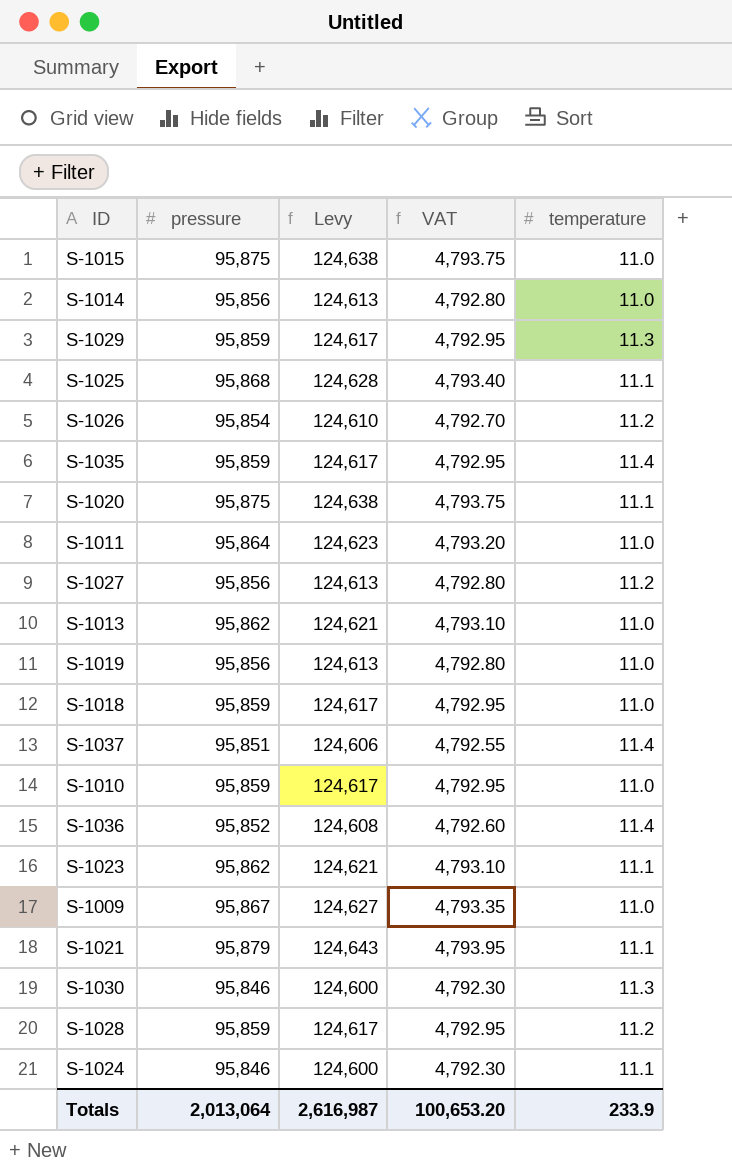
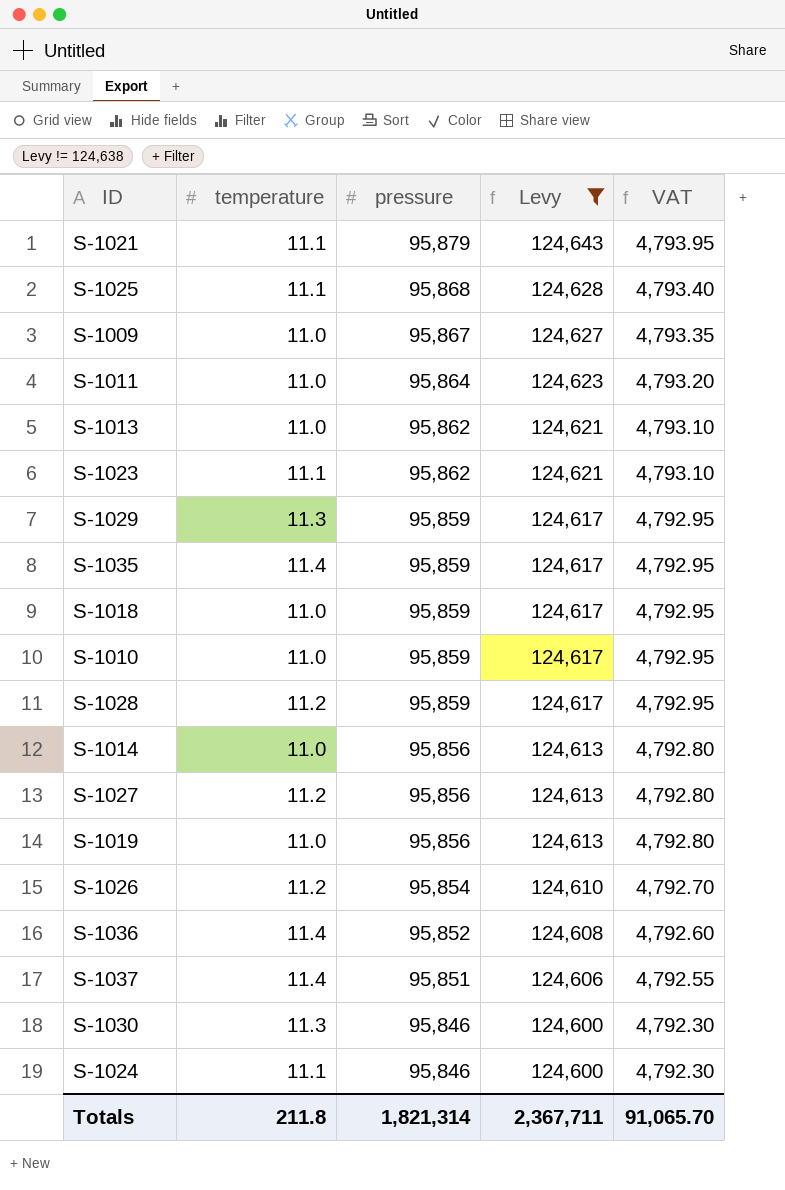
filter: none -> Levy != 124,638
row order: none -> pressure descending
column temperature | position: 5 -> 2
Totals | temperature: 233.9 -> 211.8
Totals | pressure: 2,013,064 -> 1,821,314
Totals | Levy: 2,616,987 -> 2,367,711
Totals | VAT: 100,653.20 -> 91,065.70

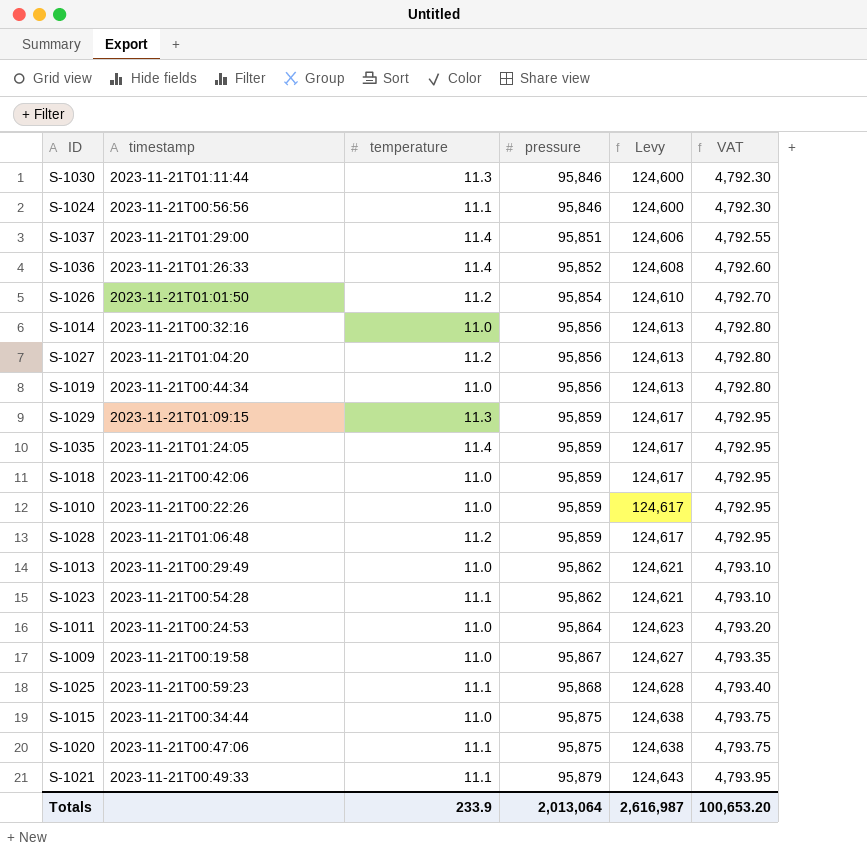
filter: Levy != 124,638 -> none
row order: pressure descending -> pressure ascending
column timestamp | position: none -> 2
Totals | temperature: 211.8 -> 233.9
Totals | pressure: 1,821,314 -> 2,013,064
Totals | Levy: 2,367,711 -> 2,616,987
Totals | VAT: 91,065.70 -> 100,653.20

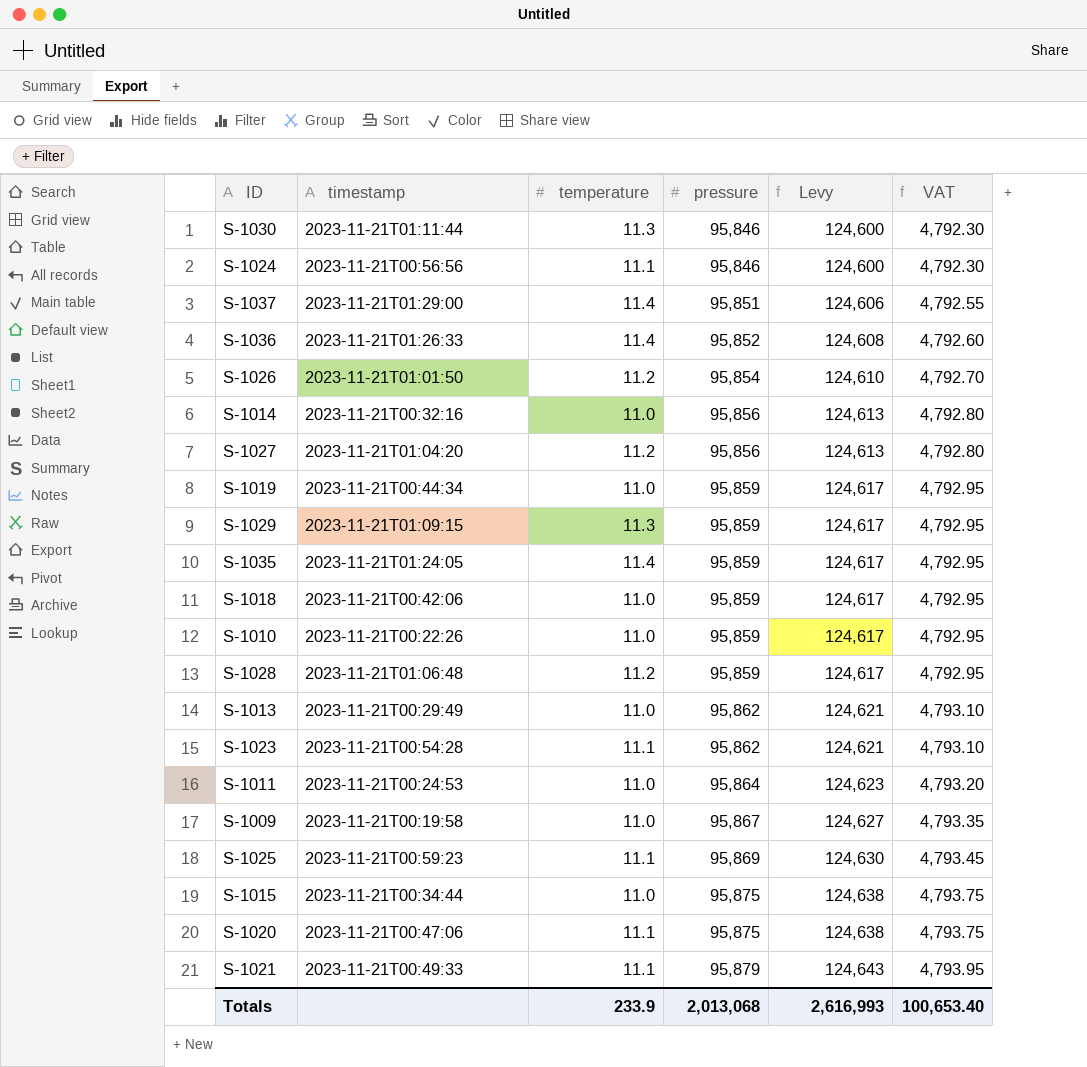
S-1019 | pressure: 95,856 -> 95,859
S-1019 | Levy: 124,613 -> 124,617
S-1019 | VAT: 4,792.80 -> 4,792.95
S-1025 | pressure: 95,868 -> 95,869
S-1025 | Levy: 124,628 -> 124,630
S-1025 | VAT: 4,793.40 -> 4,793.45
Totals | pressure: 2,013,064 -> 2,013,068
Totals | Levy: 2,616,987 -> 2,616,993
Totals | VAT: 100,653.20 -> 100,653.40

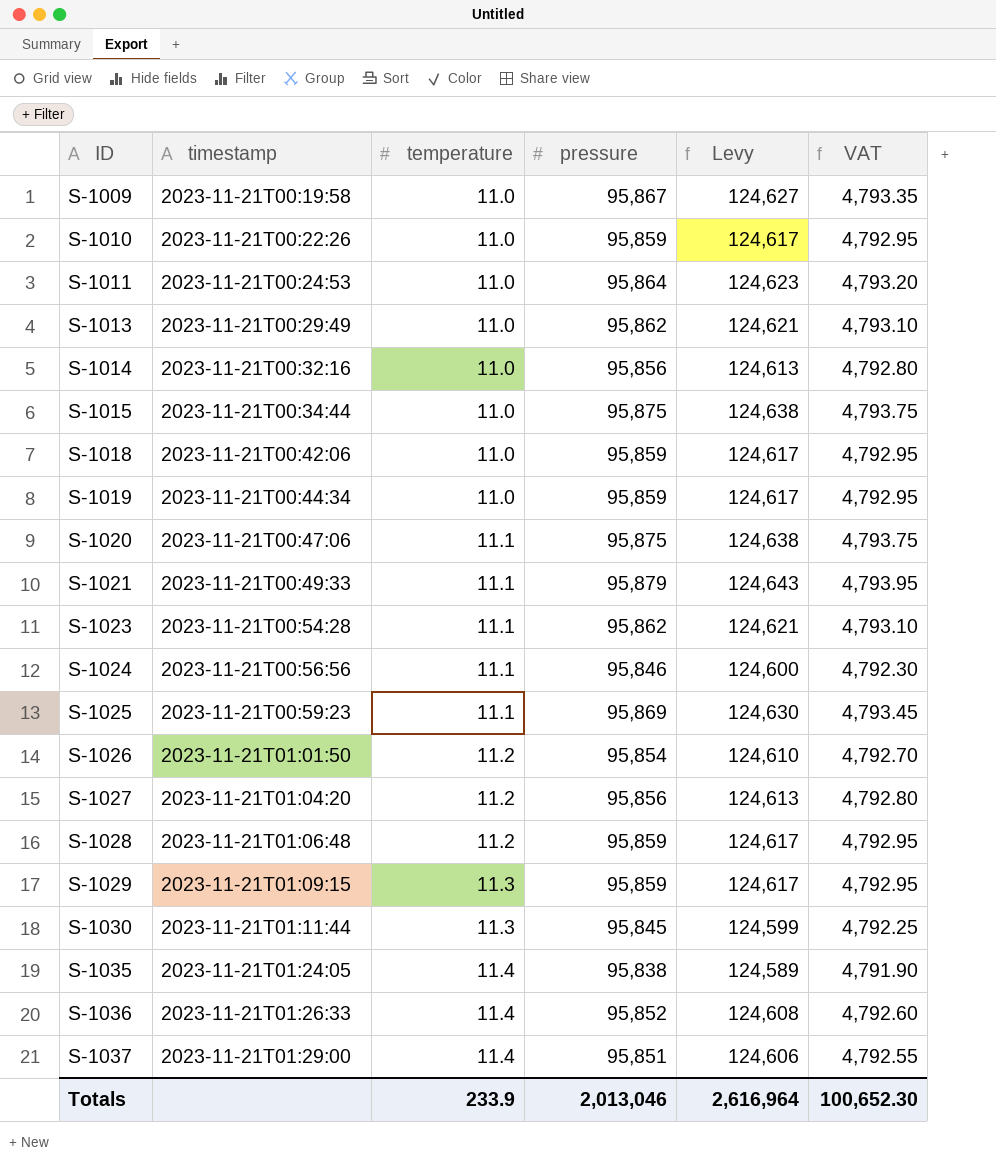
row order: pressure ascending -> ID ascending
S-1030 | pressure: 95,846 -> 95,845
S-1030 | Levy: 124,600 -> 124,599
S-1030 | VAT: 4,792.30 -> 4,792.25
S-1035 | pressure: 95,859 -> 95,838
S-1035 | Levy: 124,617 -> 124,589
S-1035 | VAT: 4,792.95 -> 4,791.90
Totals | pressure: 2,013,068 -> 2,013,046
Totals | Levy: 2,616,993 -> 2,616,964
Totals | VAT: 100,653.40 -> 100,652.30

